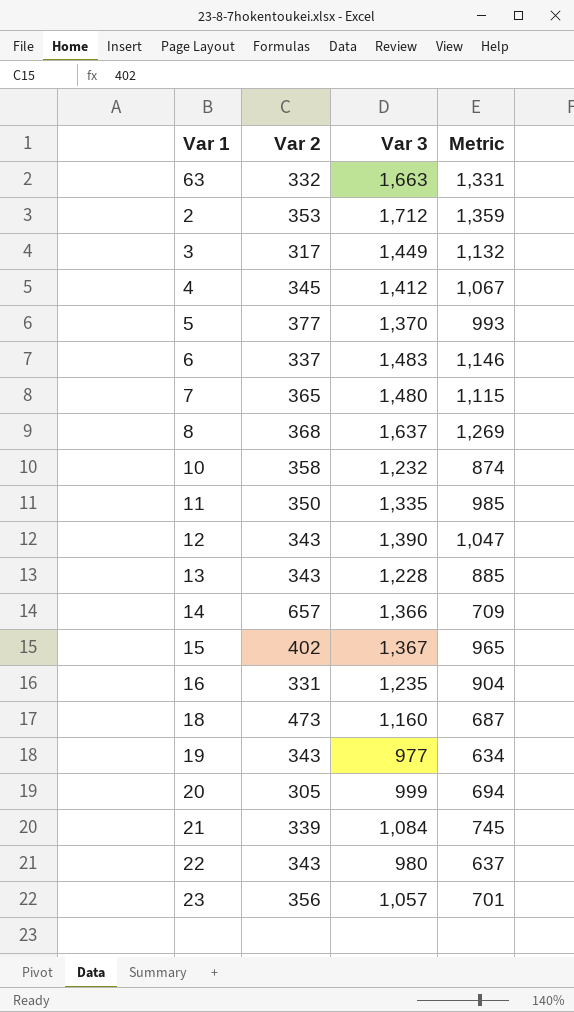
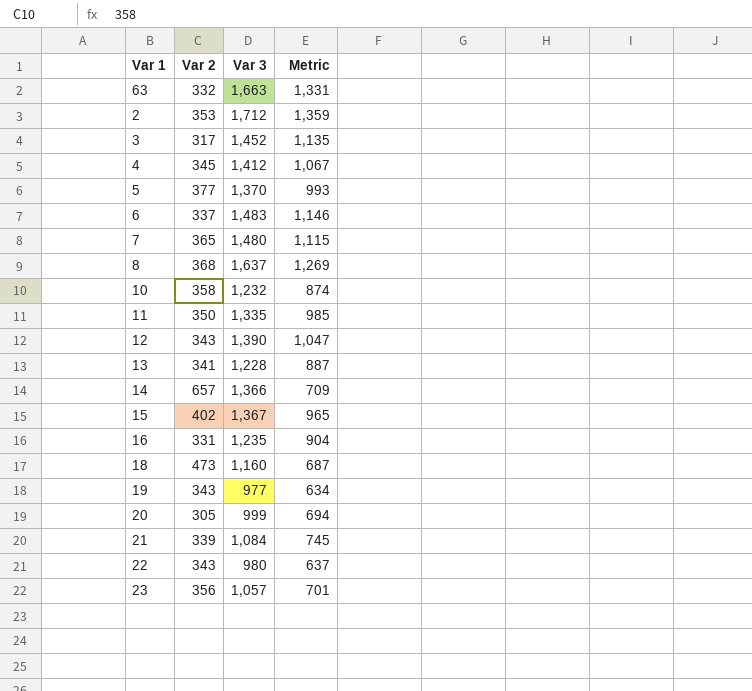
3 | Var 3: 1,449 -> 1,452
3 | Metric: 1,132 -> 1,135
13 | Var 2: 343 -> 341
13 | Metric: 885 -> 887

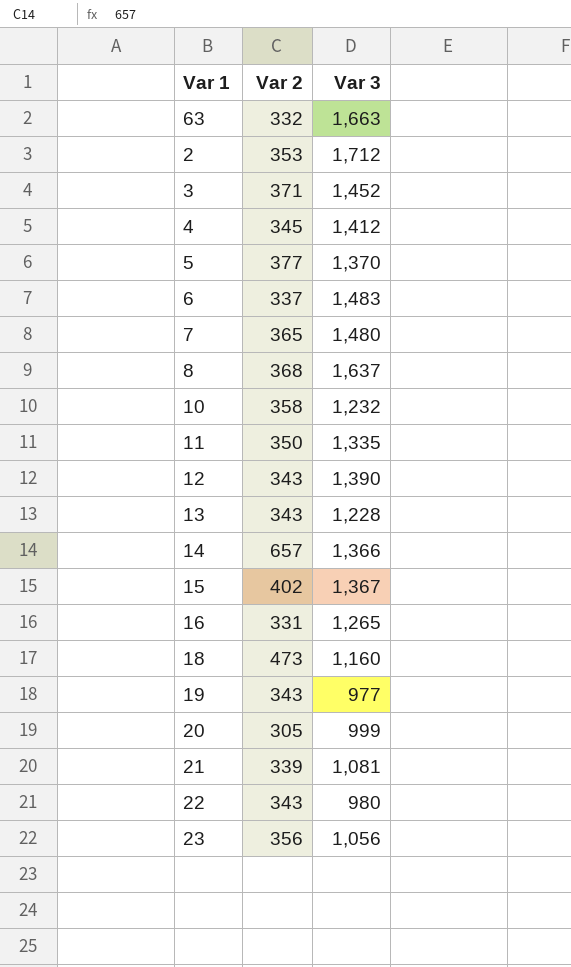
column Metric | formula: [Var 3] - [Var 2] -> none
3 | Var 2: 317 -> 371
13 | Var 2: 341 -> 343
16 | Var 3: 1,235 -> 1,265
21 | Var 3: 1,084 -> 1,081
23 | Var 3: 1,057 -> 1,056

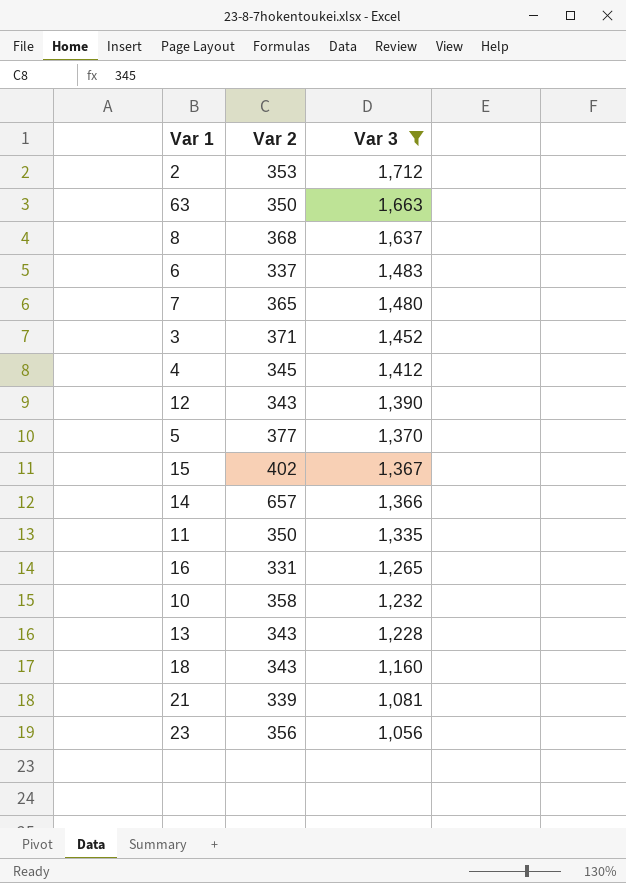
filter: none -> Var 3 >= 1,056
row order: none -> Var 3 descending
63 | Var 2: 332 -> 350
18 | Var 2: 473 -> 343

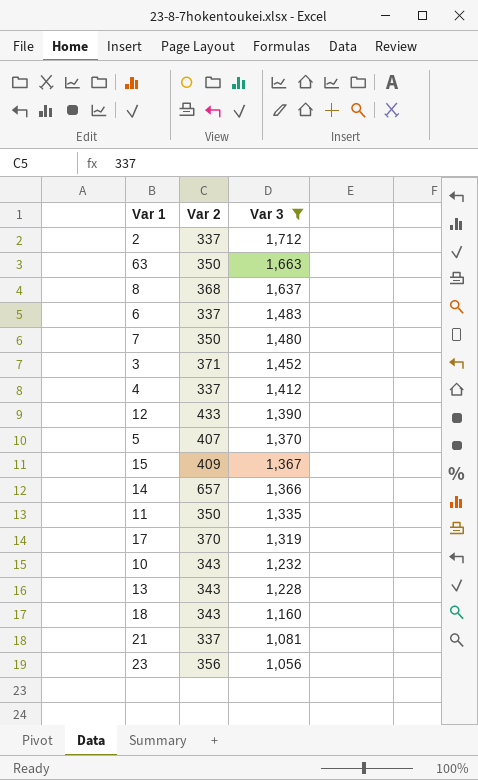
row 16: 331 | 1,265 -> none
2 | Var 2: 353 -> 337
7 | Var 2: 365 -> 350
4 | Var 2: 345 -> 337
12 | Var 2: 343 -> 433
5 | Var 2: 377 -> 407
15 | Var 2: 402 -> 409
row 17: none -> 370 | 1,319
10 | Var 2: 358 -> 343
21 | Var 2: 339 -> 337

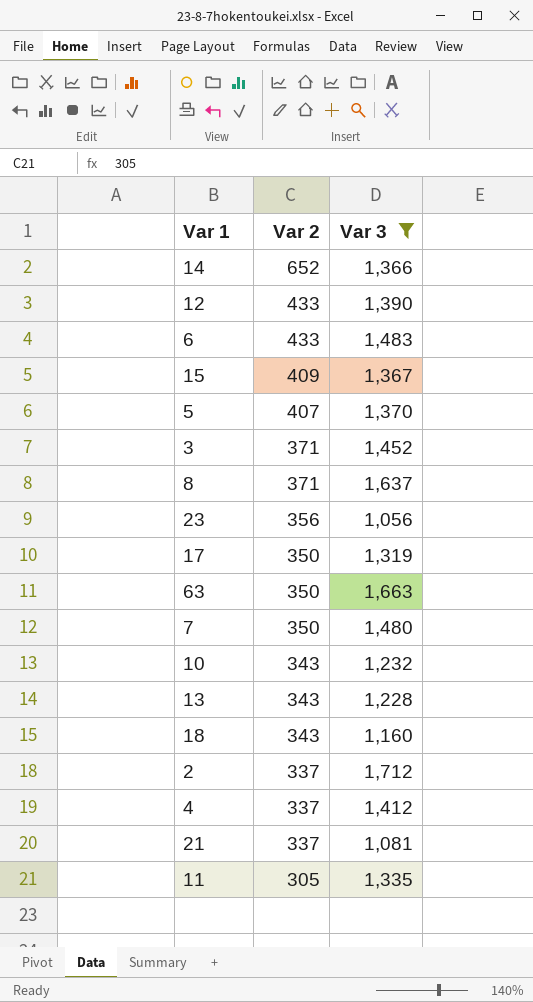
row order: Var 3 descending -> Var 2 descending
14 | Var 2: 657 -> 652
6 | Var 2: 337 -> 433
8 | Var 2: 368 -> 371
17 | Var 2: 370 -> 350
11 | Var 2: 350 -> 305

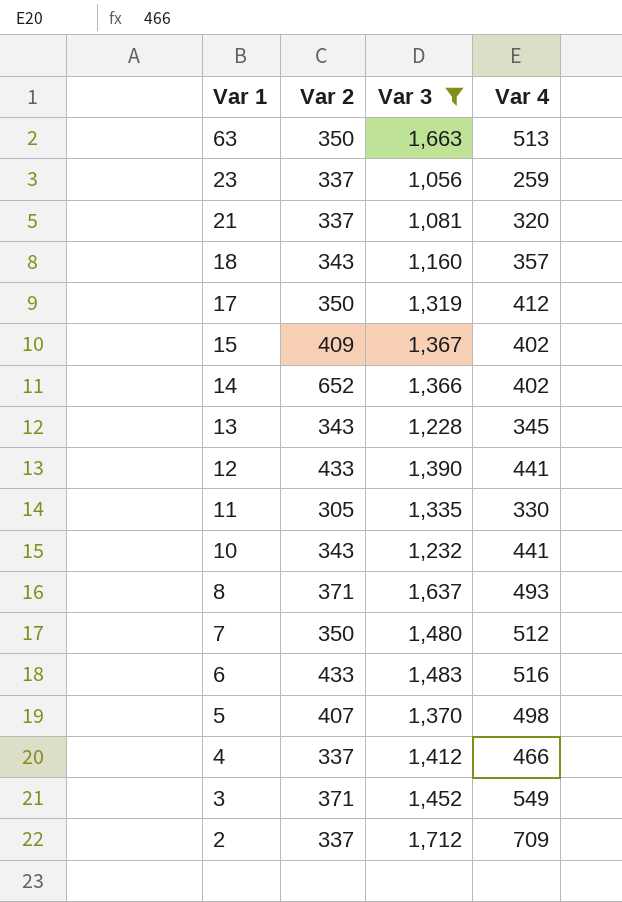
row order: Var 2 descending -> Var 1 descending
column Var 4 | position: none -> 4
23 | Var 2: 356 -> 337

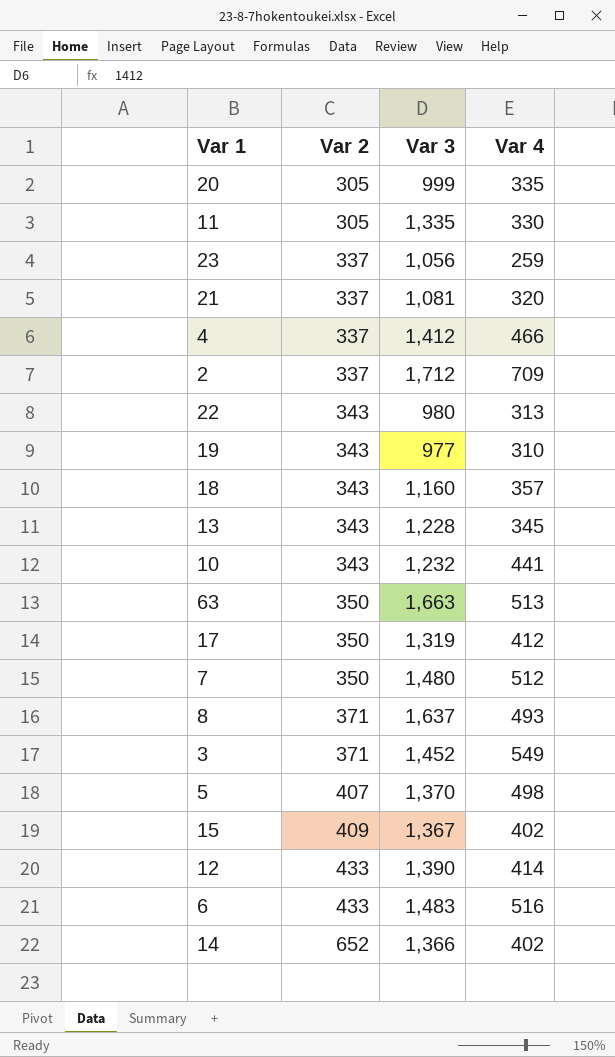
filter: Var 3 >= 1,056 -> none
row order: Var 1 descending -> Var 2 ascending
12 | Var 4: 441 -> 414

